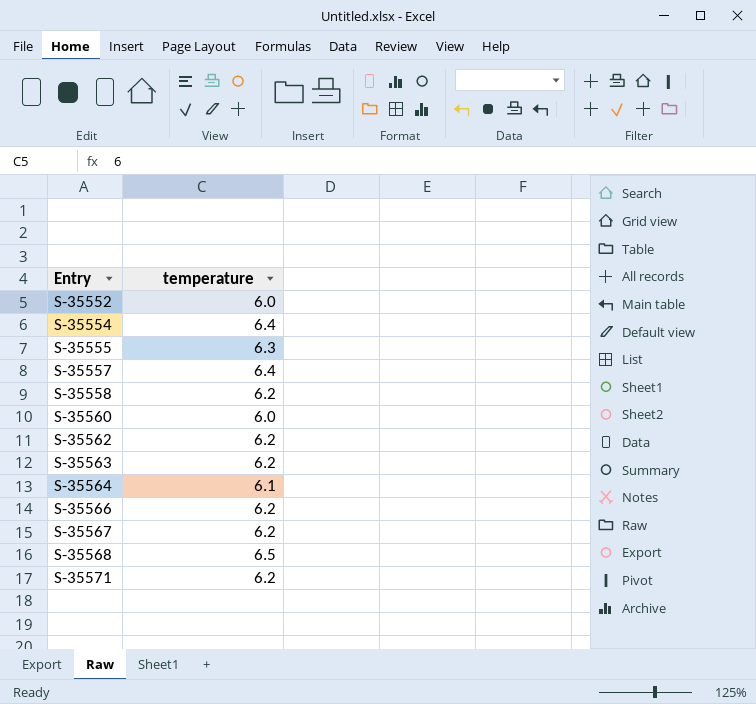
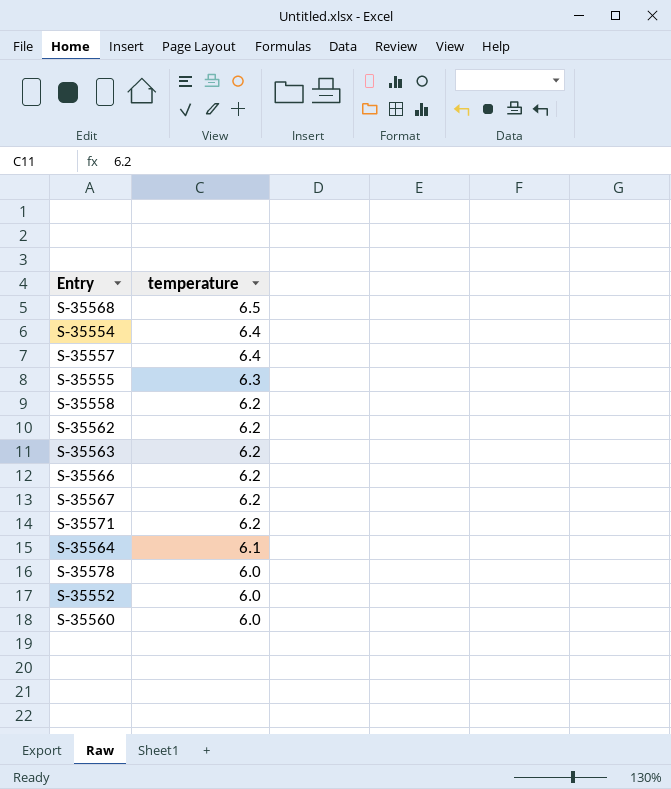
row order: Entry ascending -> temperature descending
row S-35578: none -> 6.0

